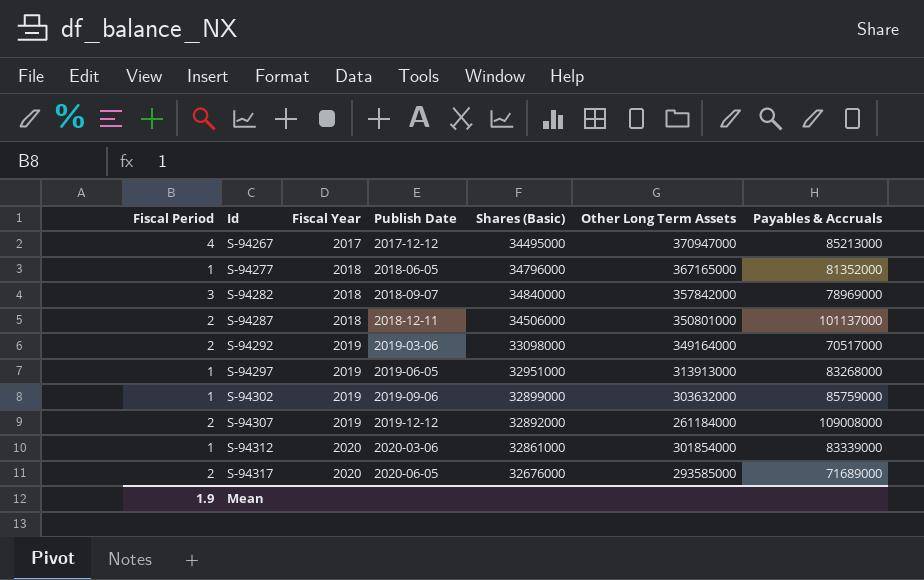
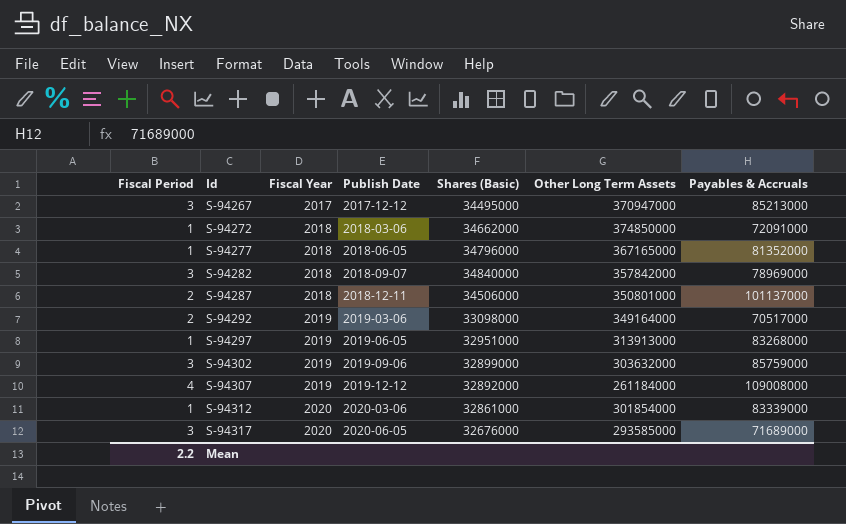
S-94267 | Fiscal Period: 4 -> 3
row S-94272: none -> 1 | 2018 | 2018-03-06 | 34662000 | 374850000 | 72091000
S-94302 | Fiscal Period: 1 -> 3
S-94307 | Fiscal Period: 2 -> 4
S-94317 | Fiscal Period: 2 -> 3
Mean | Fiscal Period: 1.9 -> 2.2

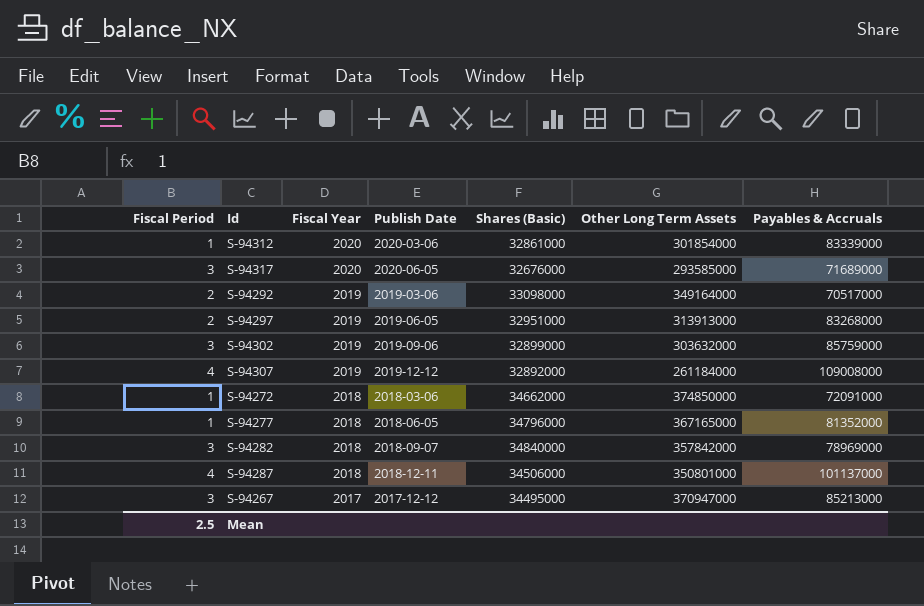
row order: Id ascending -> Fiscal Year descending
S-94297 | Fiscal Period: 1 -> 2
S-94287 | Fiscal Period: 2 -> 4
Mean | Fiscal Period: 2.2 -> 2.5

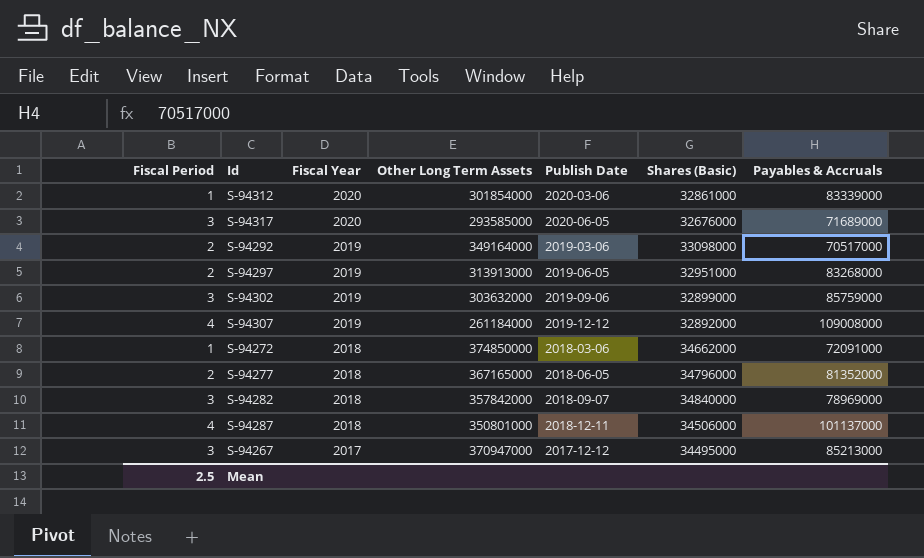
column Other Long Term Assets | position: 6 -> 4
S-94277 | Fiscal Period: 1 -> 2

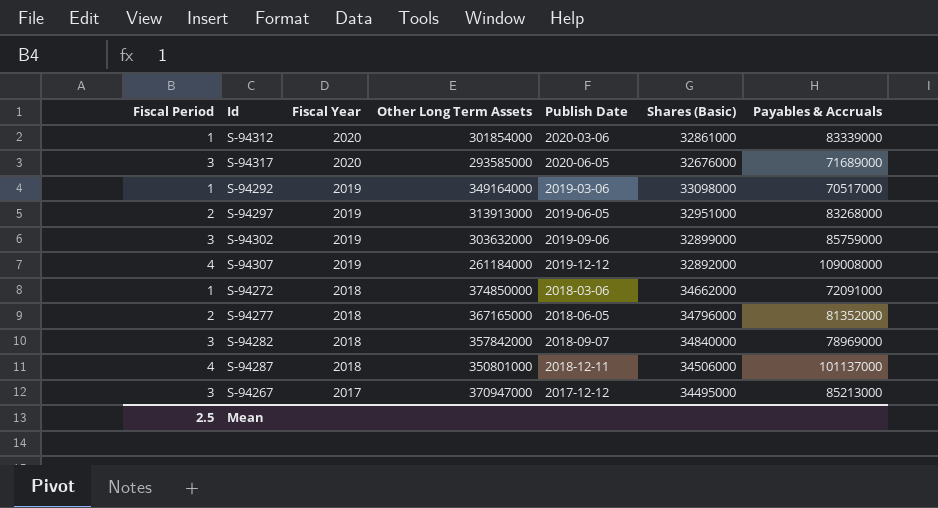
S-94292 | Fiscal Period: 2 -> 1

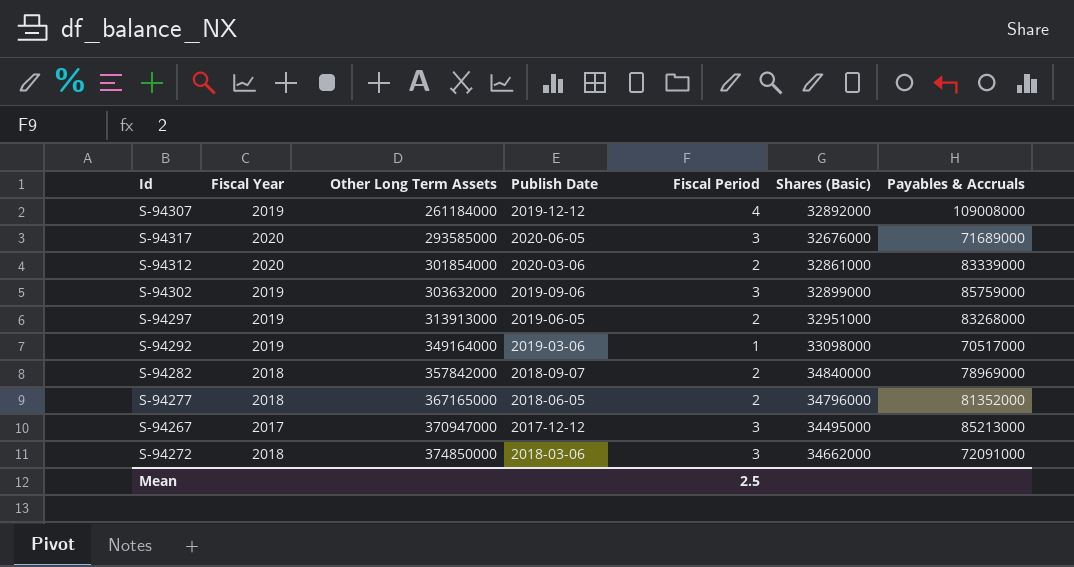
row order: Fiscal Year descending -> Other Long Term Assets ascending
column Fiscal Period | position: 1 -> 5
row S-94287: 4 | 2018 | 350801000 | 2018-12-11 | 34506000 | 101137000 -> none
S-94312 | Fiscal Period: 1 -> 2
S-94282 | Fiscal Period: 3 -> 2
S-94272 | Fiscal Period: 1 -> 3

